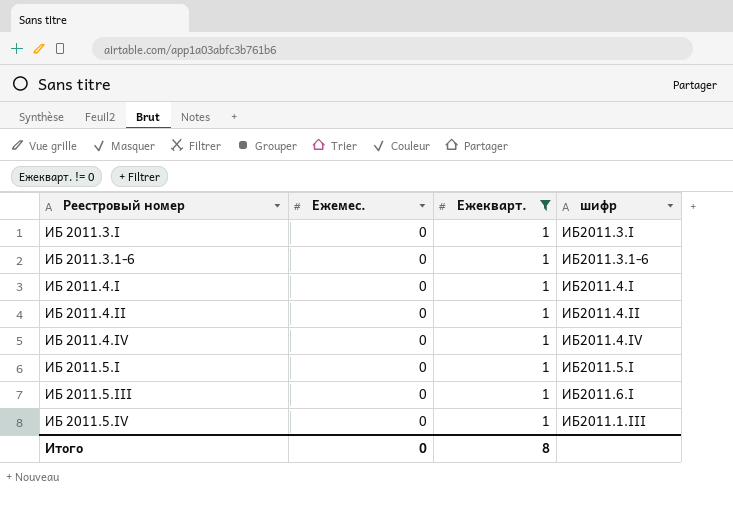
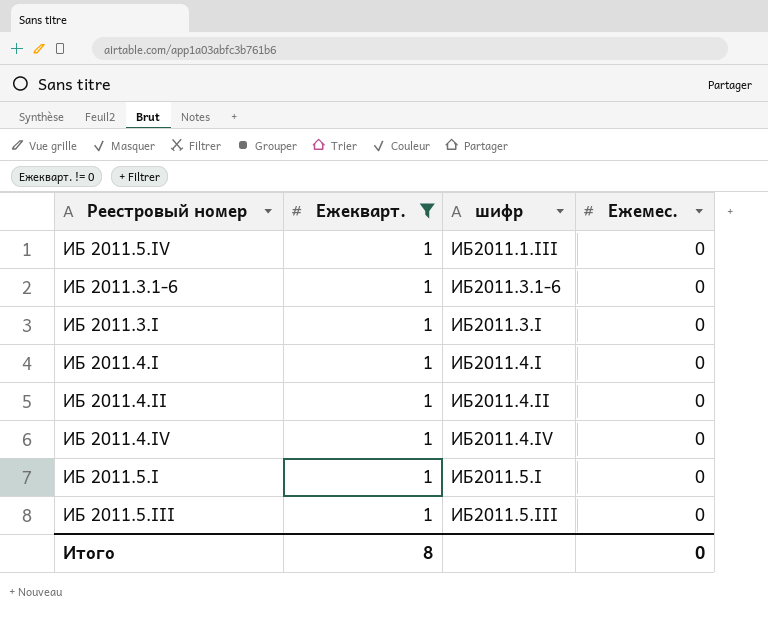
row order: none -> шифр ascending
column Ежемес. | position: 2 -> 4
ИБ 2011.5.III | шифр: ИБ2011.6.I -> ИБ2011.5.III

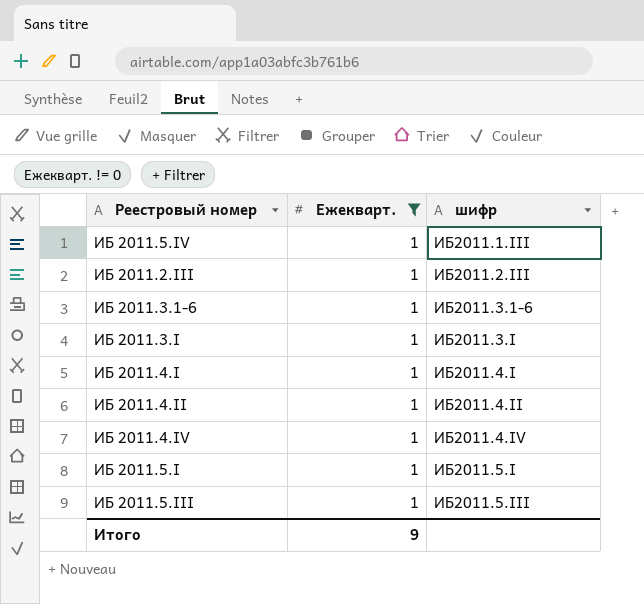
column Ежемес. | position: 4 -> none
row ИБ 2011.2.III: none -> 1 | ИБ2011.2.III
Итого | Ежекварт.: 8 -> 9

